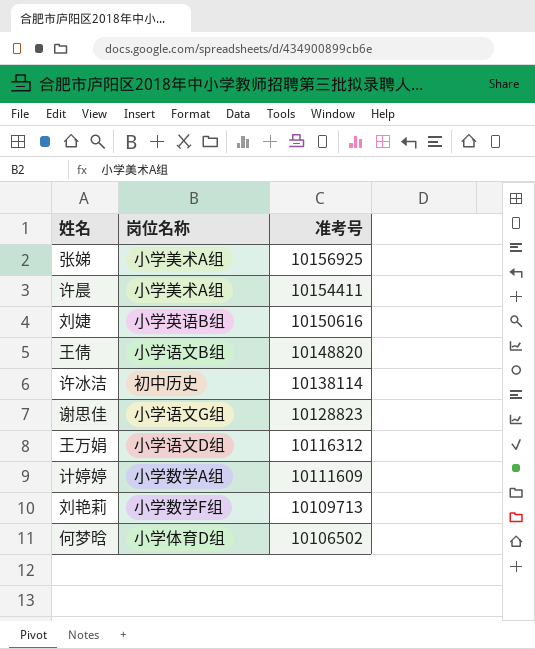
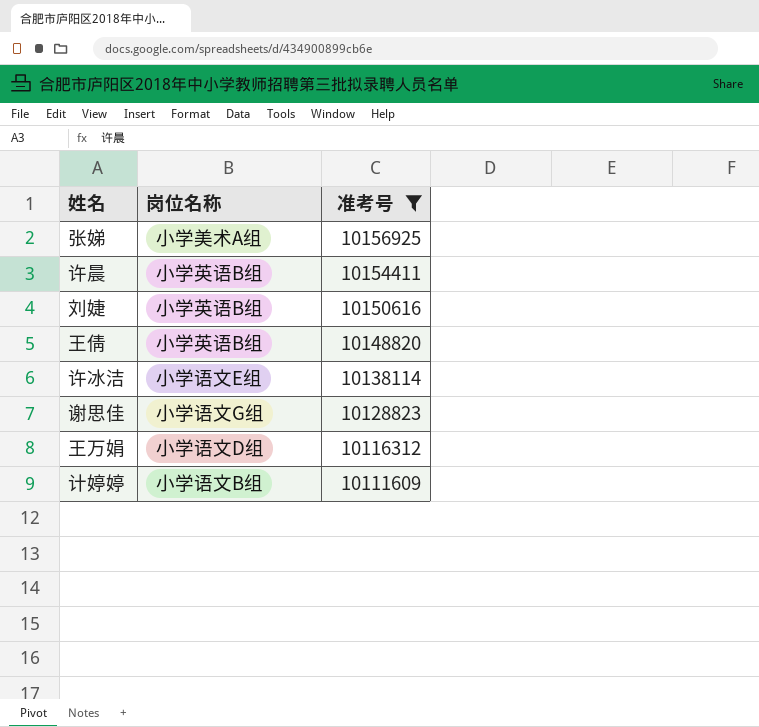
filter: none -> 准考号 >= 10111609
许晨 | 岗位名称: 小学美术A组 -> 小学英语B组
王倩 | 岗位名称: 小学语文B组 -> 小学英语B组
许冰洁 | 岗位名称: 初中历史 -> 小学语文E组
计婷婷 | 岗位名称: 小学数学A组 -> 小学语文B组

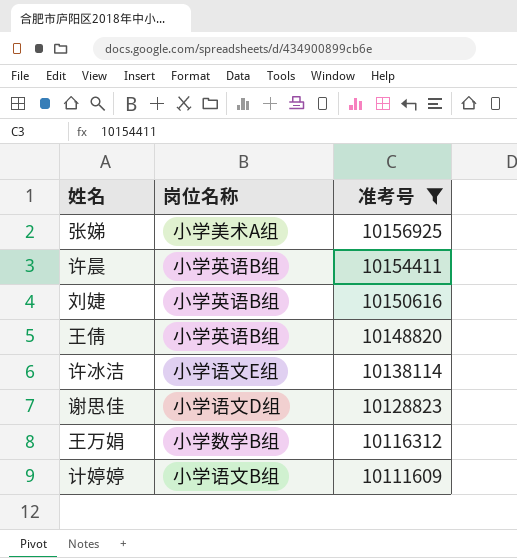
谢思佳 | 岗位名称: 小学语文G组 -> 小学语文D组
王万娟 | 岗位名称: 小学语文D组 -> 小学数学B组

